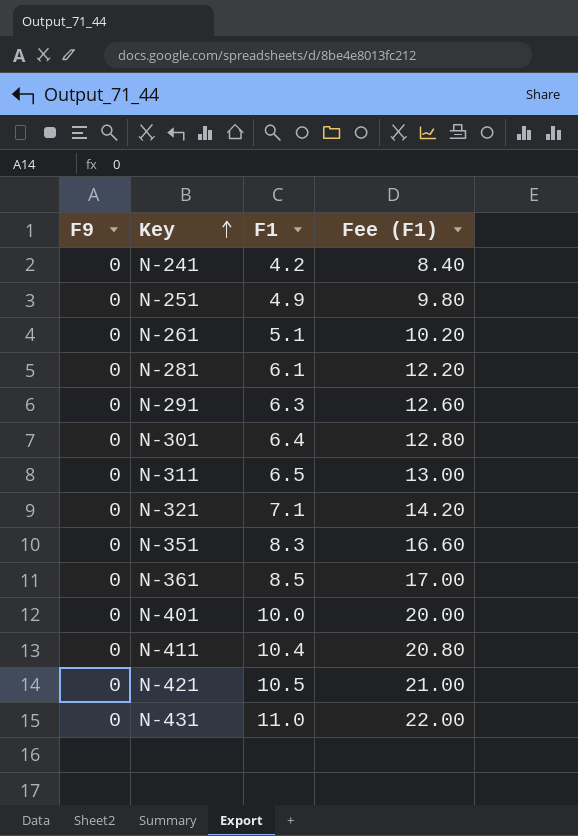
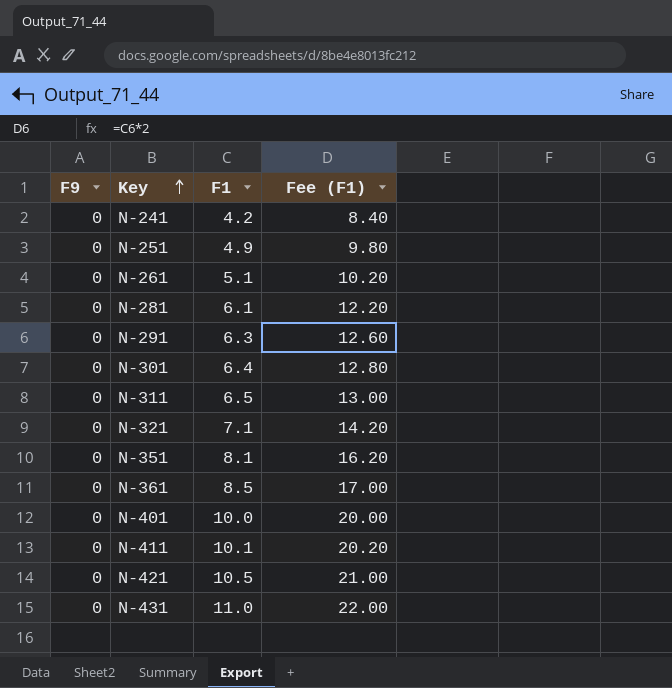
N-351 | F1: 8.3 -> 8.1
N-351 | Fee (F1): 16.60 -> 16.20
N-411 | F1: 10.4 -> 10.1
N-411 | Fee (F1): 20.80 -> 20.20

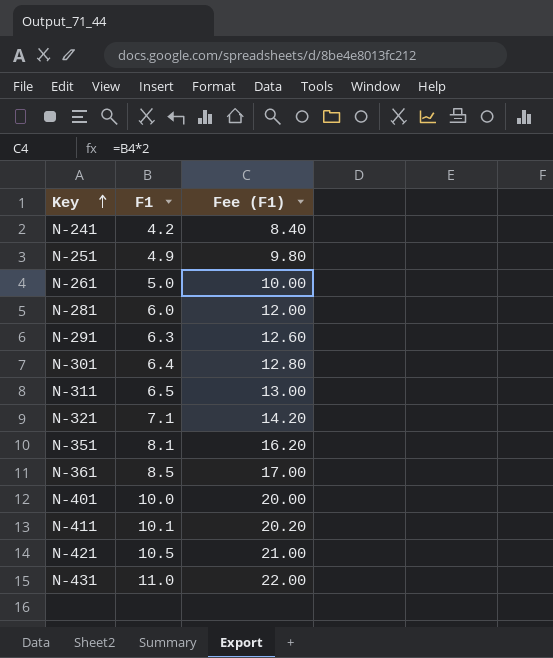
column F9 | position: 1 -> none
N-261 | F1: 5.1 -> 5.0
N-261 | Fee (F1): 10.20 -> 10.00
N-281 | F1: 6.1 -> 6.0
N-281 | Fee (F1): 12.20 -> 12.00

